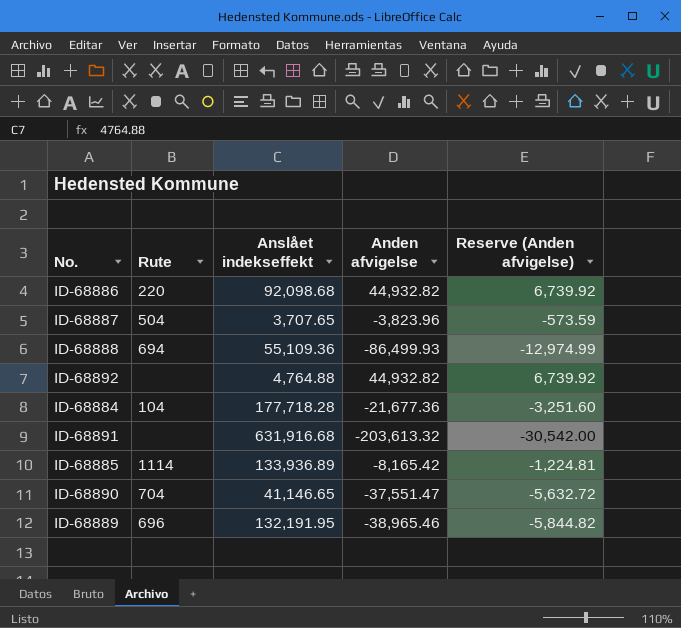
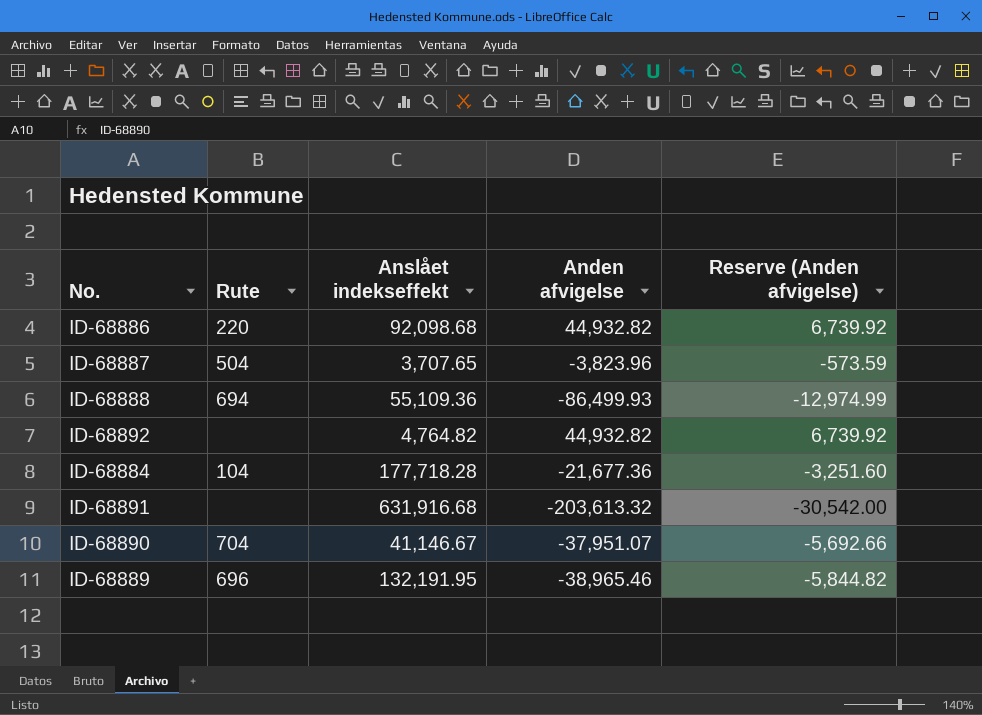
row ID-68885: 1114 | 133,936.89 | -8,165.42 | -1,224.81 -> none
ID-68892 | Anslået indekseffekt: 4,764.88 -> 4,764.82
ID-68890 | Anslået indekseffekt: 41,146.65 -> 41,146.67
ID-68890 | Anden afvigelse: -37,551.47 -> -37,951.07
ID-68890 | Reserve (Anden afvigelse): -5,632.72 -> -5,692.66

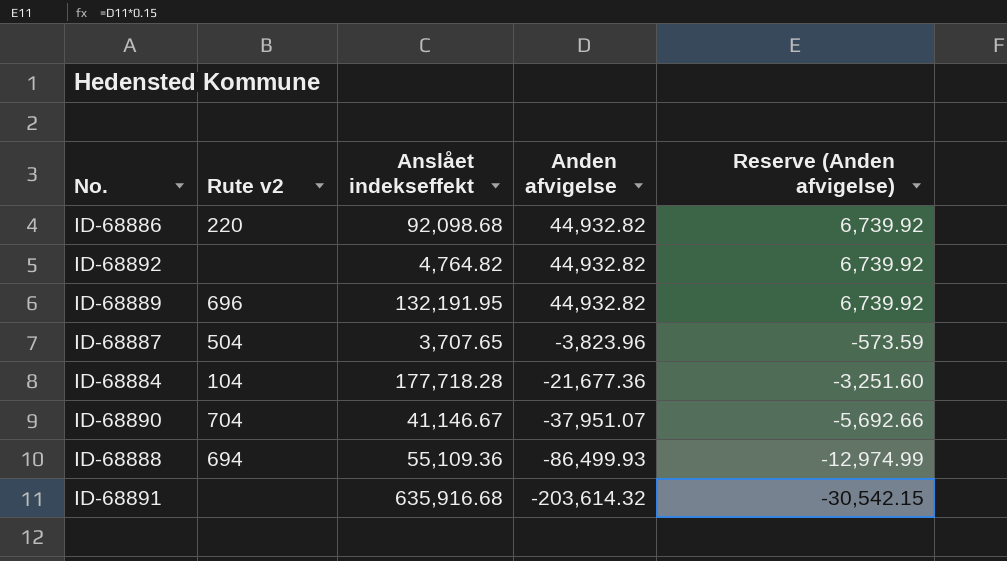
row order: none -> Anden afvigelse descending
column name: Rute -> Rute v2
ID-68889 | Anden afvigelse: -38,965.46 -> 44,932.82
ID-68889 | Reserve (Anden afvigelse): -5,844.82 -> 6,739.92
ID-68891 | Anslået indekseffekt: 631,916.68 -> 635,916.68
ID-68891 | Anden afvigelse: -203,613.32 -> -203,614.32
ID-68891 | Reserve (Anden afvigelse): -30,542.00 -> -30,542.15

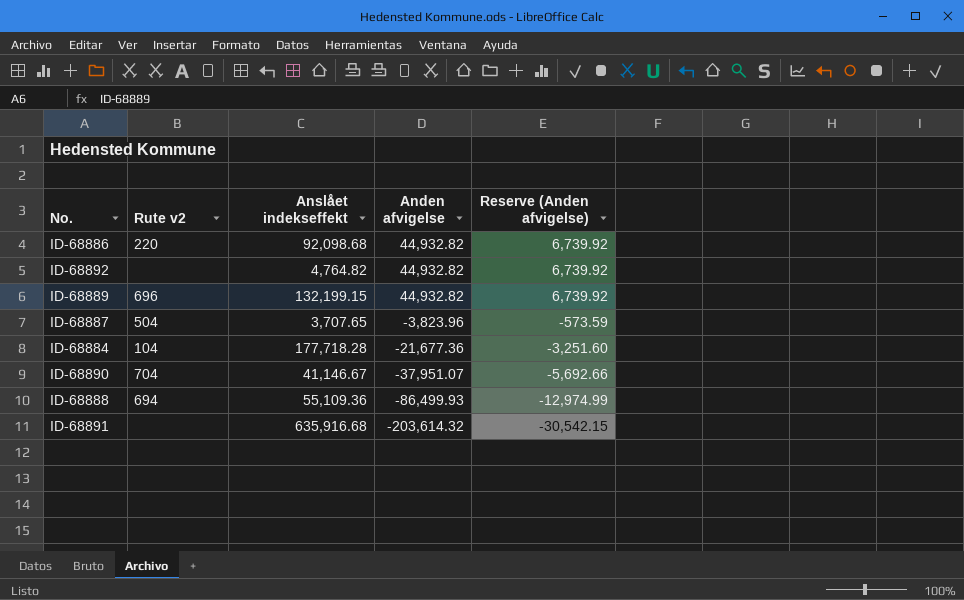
ID-68889 | Anslået indekseffekt: 132,191.95 -> 132,199.15

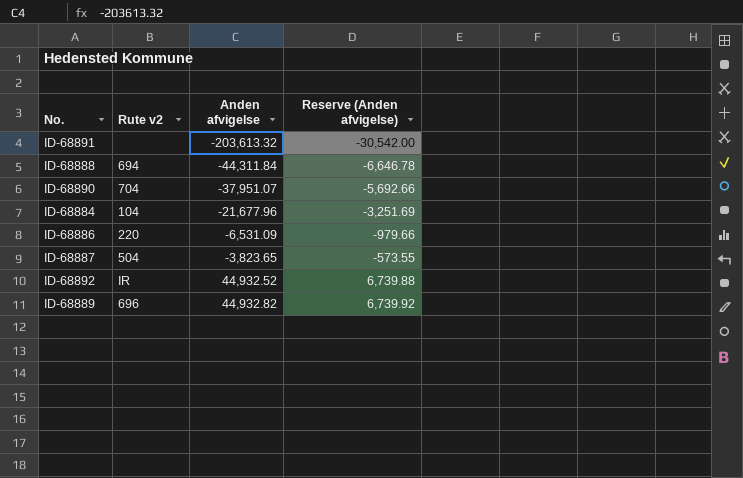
row order: Anden afvigelse descending -> Anden afvigelse ascending
column Anslået indekseffekt | position: 3 -> none
ID-68891 | Anden afvigelse: -203,614.32 -> -203,613.32
ID-68891 | Reserve (Anden afvigelse): -30,542.15 -> -30,542.00
ID-68888 | Anden afvigelse: -86,499.93 -> -44,311.84
ID-68888 | Reserve (Anden afvigelse): -12,974.99 -> -6,646.78
ID-68884 | Anden afvigelse: -21,677.36 -> -21,677.96
ID-68884 | Reserve (Anden afvigelse): -3,251.60 -> -3,251.69
ID-68886 | Anden afvigelse: 44,932.82 -> -6,531.09
ID-68886 | Reserve (Anden afvigelse): 6,739.92 -> -979.66
ID-68887 | Anden afvigelse: -3,823.96 -> -3,823.65
ID-68887 | Reserve (Anden afvigelse): -573.59 -> -573.55
ID-68892 | Rute v2: none -> IR
ID-68892 | Anden afvigelse: 44,932.82 -> 44,932.52
ID-68892 | Reserve (Anden afvigelse): 6,739.92 -> 6,739.88

